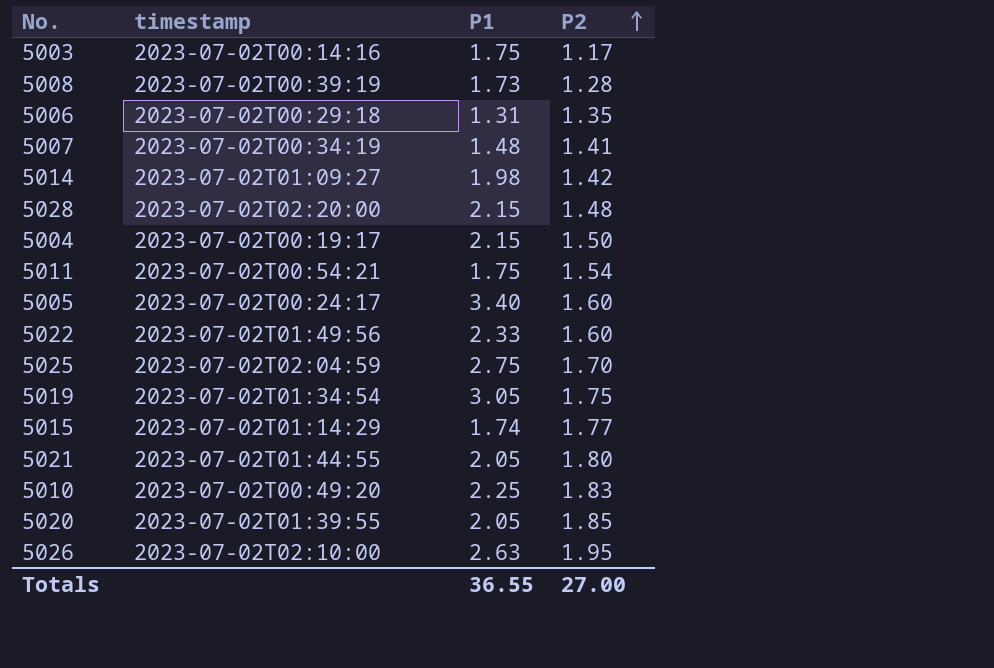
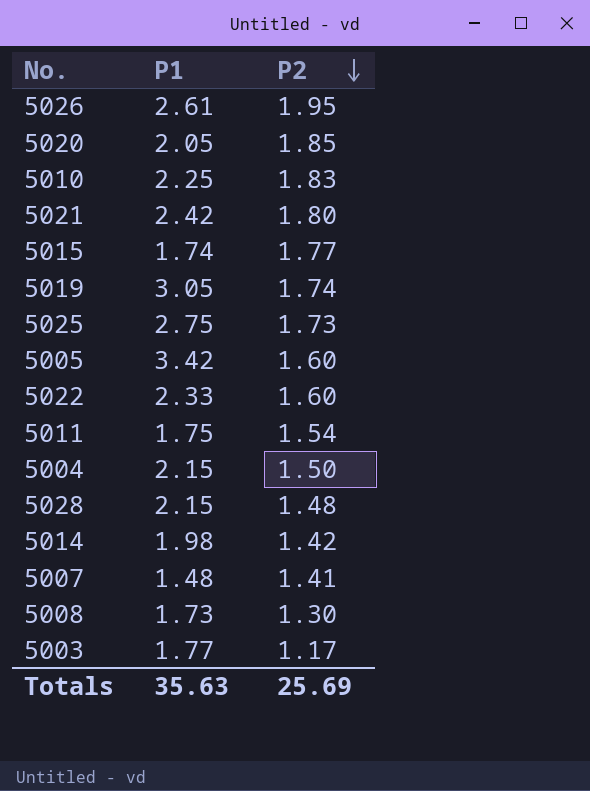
row order: P2 ascending -> P2 descending
column timestamp | position: 2 -> none
row 5006: 2023-07-02T00:29:18 | 1.31 | 1.35 -> none
5026 | P1: 2.63 -> 2.61
5021 | P1: 2.05 -> 2.42
5019 | P2: 1.75 -> 1.74
5025 | P2: 1.70 -> 1.73
5005 | P1: 3.40 -> 3.42
5008 | P2: 1.28 -> 1.30
5003 | P1: 1.75 -> 1.77
Totals | P1: 36.55 -> 35.63
Totals | P2: 27.00 -> 25.69

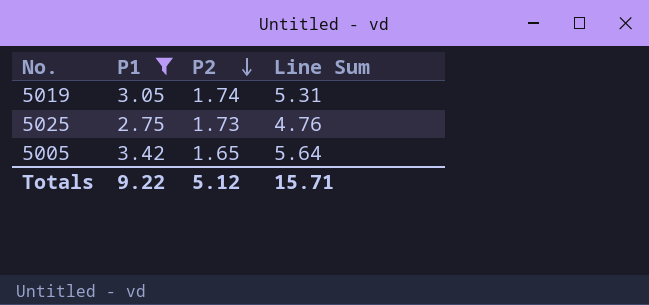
filter: none -> P1 >= 2.75
column Line Sum | formula: none -> [P1] * [P2]
5005 | P2: 1.60 -> 1.65
Totals | P1: 35.63 -> 9.22
Totals | P2: 25.69 -> 5.12

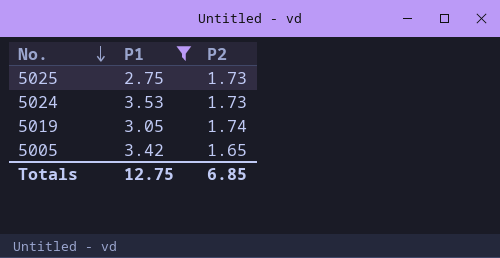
row order: P2 descending -> No. descending
column Line Sum | formula: [P1] * [P2] -> none
row 5024: none -> 3.53 | 1.73
Totals | P1: 9.22 -> 12.75
Totals | P2: 5.12 -> 6.85

